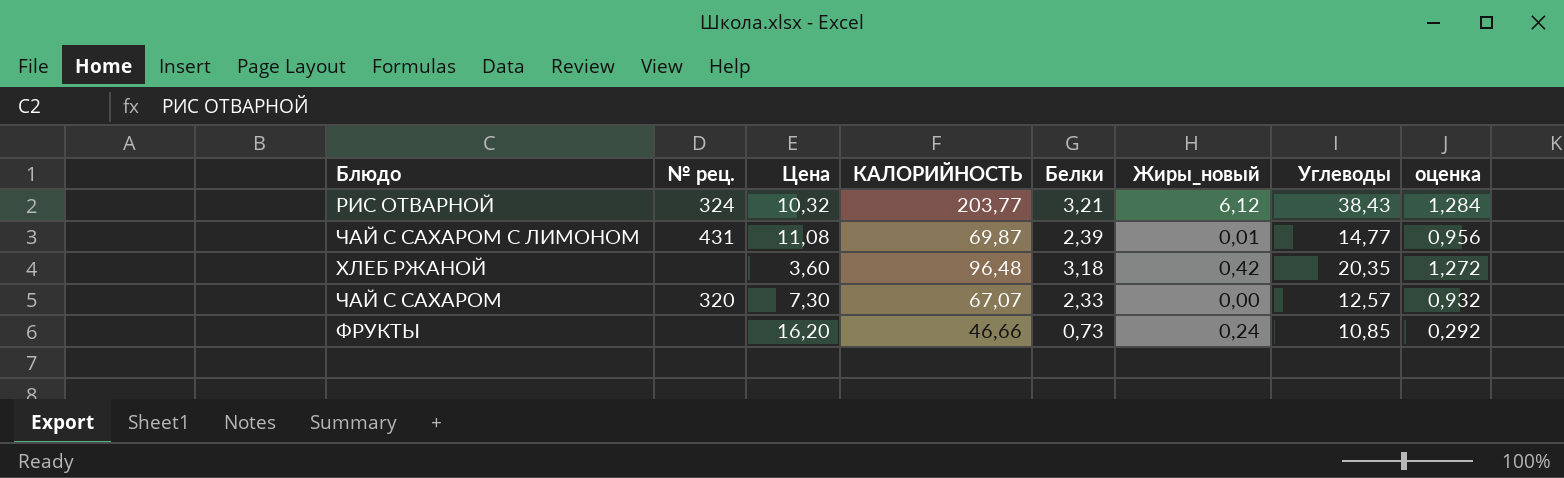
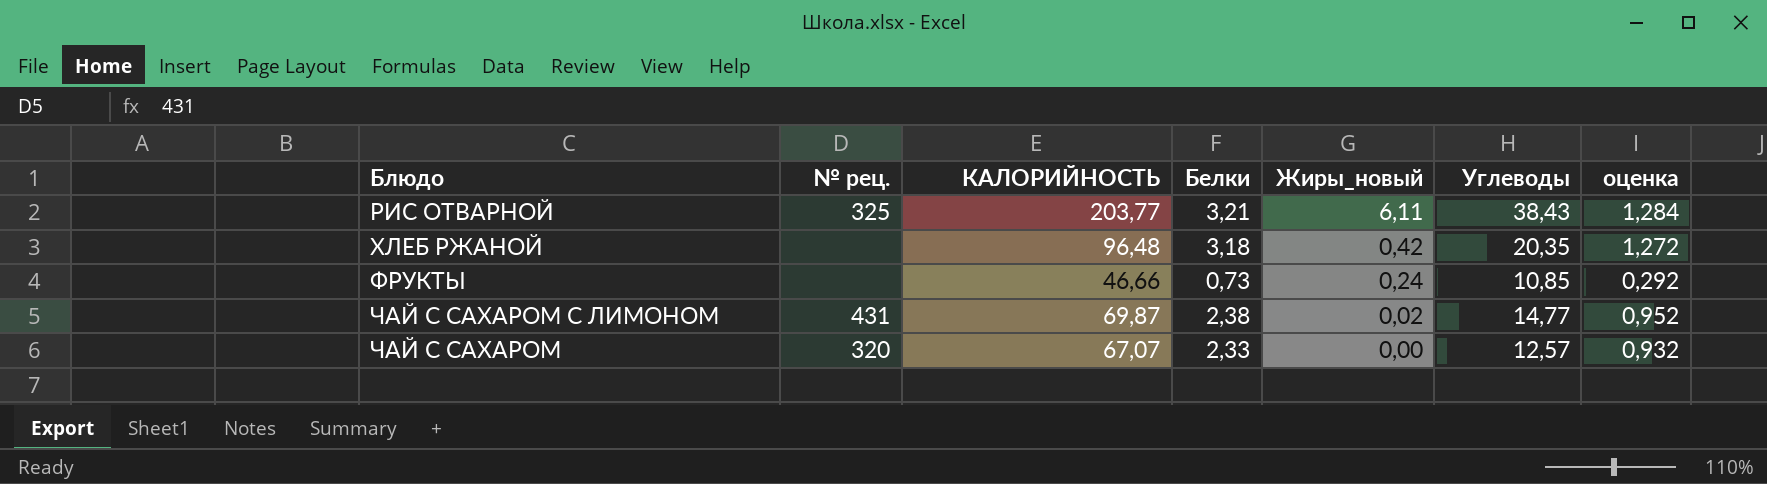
row order: none -> Жиры_новый descending
column Цена | position: 3 -> none
РИС ОТВАРНОЙ | № рец.: 324 -> 325
РИС ОТВАРНОЙ | Жиры_новый: 6,12 -> 6,11
ЧАЙ С САХАРОМ С ЛИМОНОМ | Белки: 2,39 -> 2,38
ЧАЙ С САХАРОМ С ЛИМОНОМ | Жиры_новый: 0,01 -> 0,02
ЧАЙ С САХАРОМ С ЛИМОНОМ | оценка: 0,956 -> 0,952

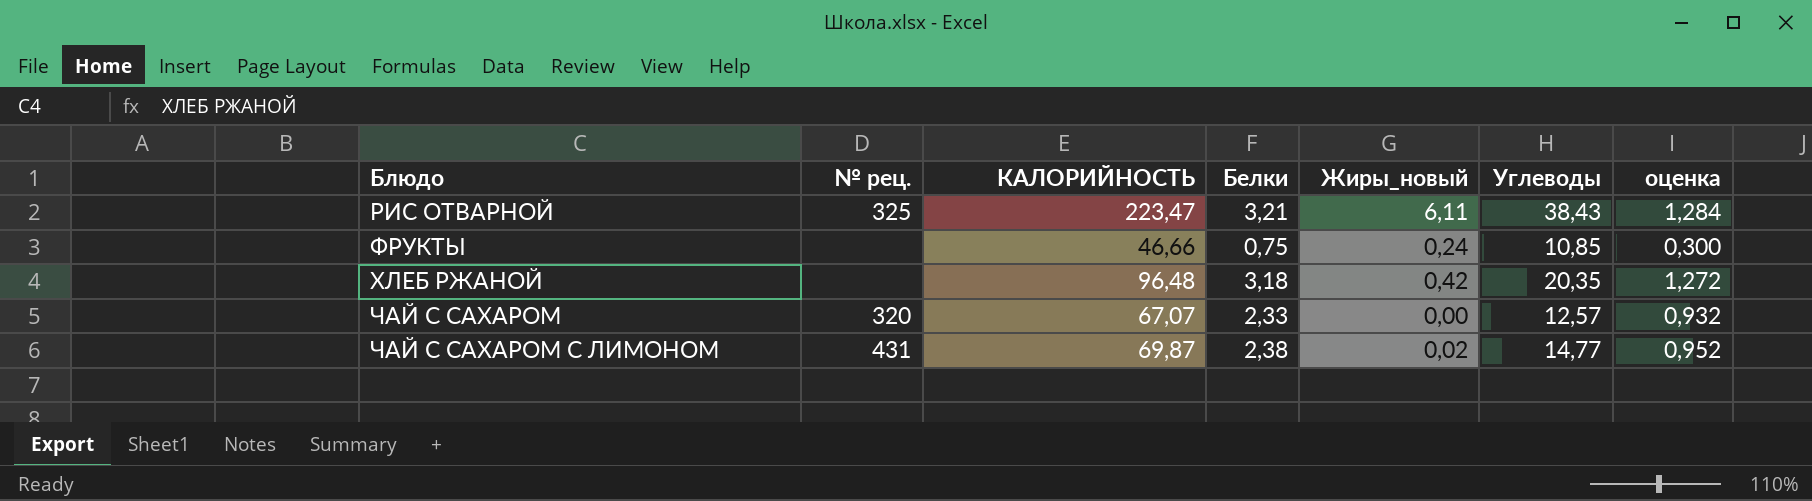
row order: Жиры_новый descending -> Блюдо ascending
РИС ОТВАРНОЙ | КАЛОРИЙНОСТЬ: 203,77 -> 223,47
ФРУКТЫ | Белки: 0,73 -> 0,75
ФРУКТЫ | оценка: 0,292 -> 0,300

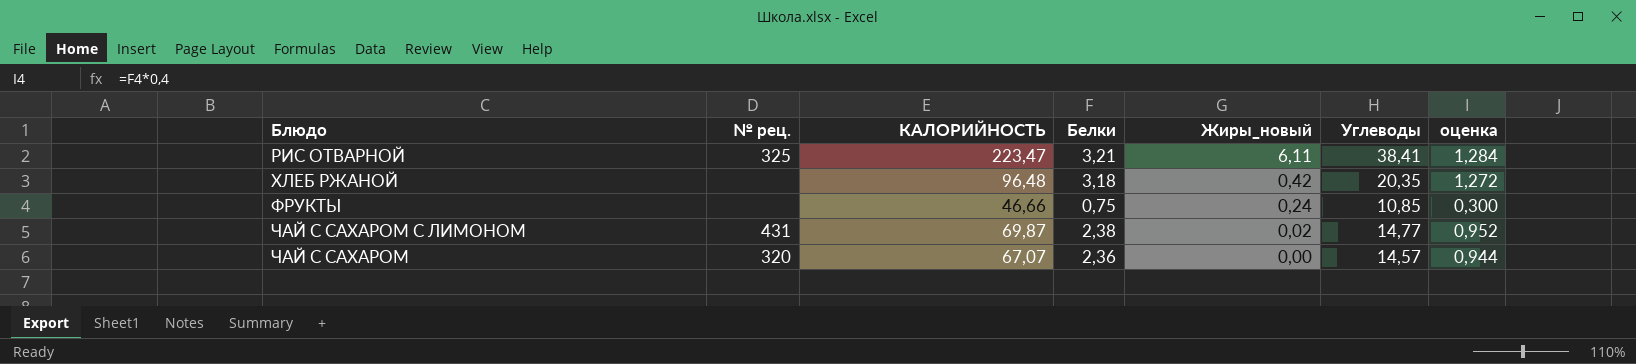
row order: Блюдо ascending -> Жиры_новый descending
РИС ОТВАРНОЙ | Углеводы: 38,43 -> 38,41
ЧАЙ С САХАРОМ | Белки: 2,33 -> 2,36
ЧАЙ С САХАРОМ | Углеводы: 12,57 -> 14,57
ЧАЙ С САХАРОМ | оценка: 0,932 -> 0,944

